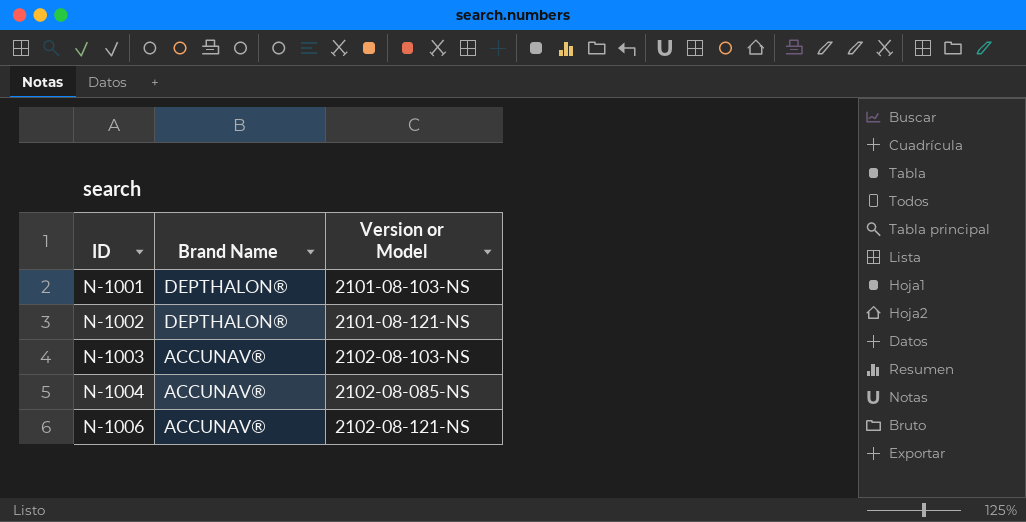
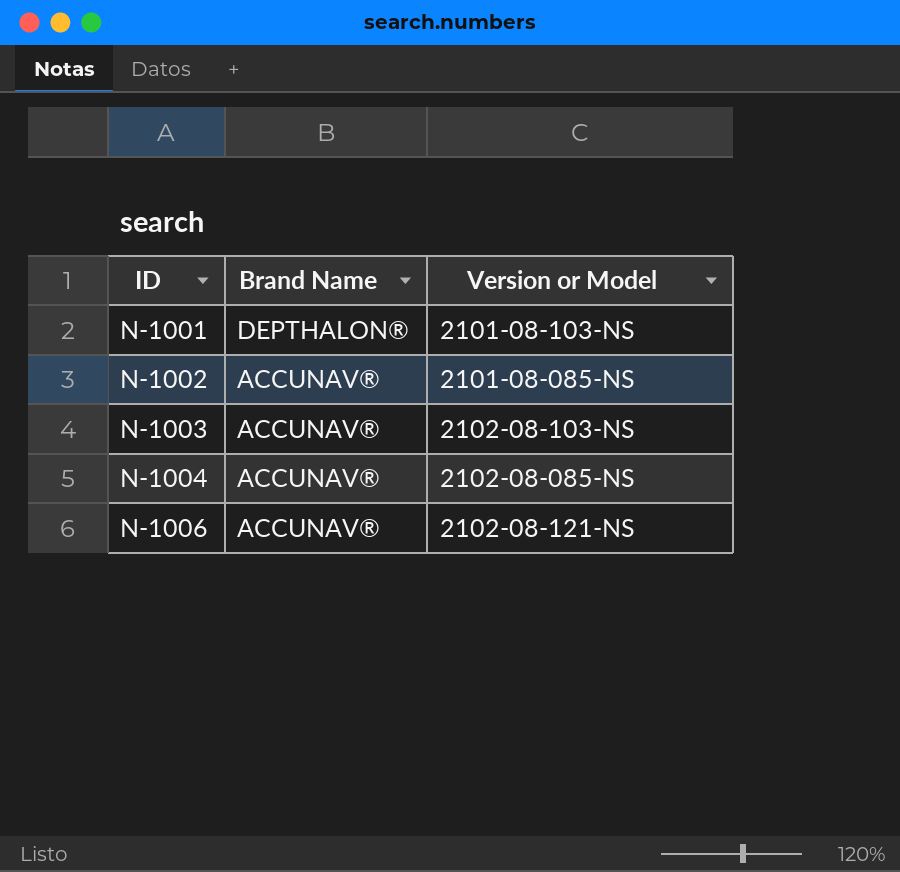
N-1002 | Brand Name: DEPTHALON® -> ACCUNAV®
N-1002 | Version or Model: 2101-08-121-NS -> 2101-08-085-NS

